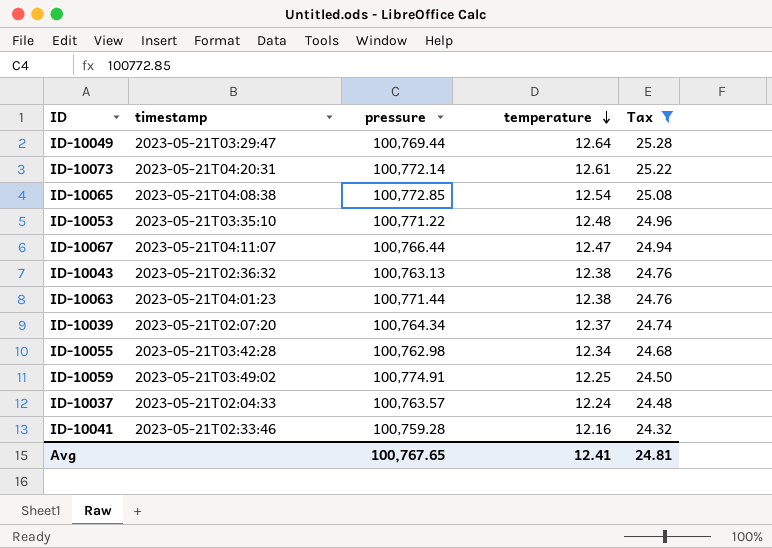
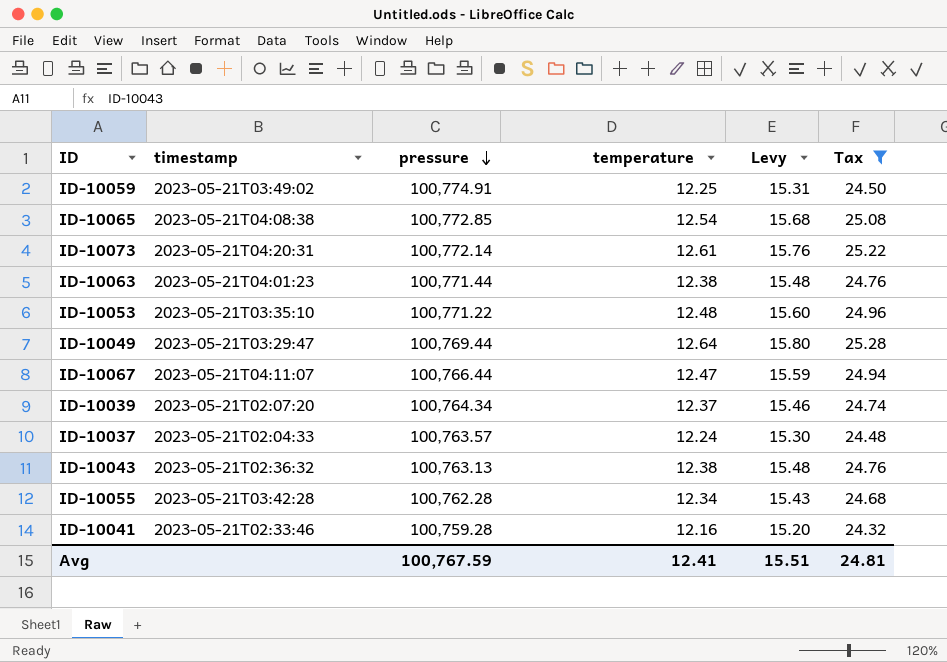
row order: temperature descending -> pressure descending
column Levy | formula: none -> [temperature] * 1.25
ID-10055 | pressure: 100,762.98 -> 100,762.28
Avg | pressure: 100,767.65 -> 100,767.59

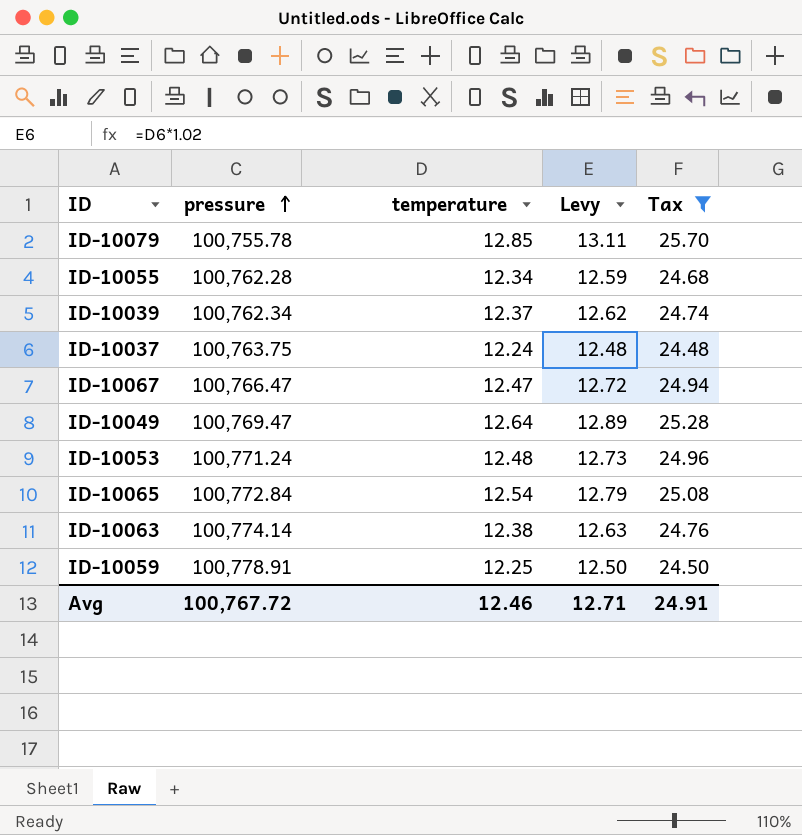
row order: pressure descending -> pressure ascending
column timestamp | position: 2 -> none
column Levy | formula: [temperature] * 1.25 -> [temperature] * 1.02
row ID-10073: 2023-05-21T04:20:31 | 100,772.14 | 12.61 | 15.76 | 25.22 -> none
row ID-10043: 2023-05-21T02:36:32 | 100,763.13 | 12.38 | 15.48 | 24.76 -> none
row ID-10041: 2023-05-21T02:33:46 | 100,759.28 | 12.16 | 15.20 | 24.32 -> none
row ID-10079: none -> 100,755.78 | 12.85 | 13.11 | 25.70
ID-10039 | pressure: 100,764.34 -> 100,762.34
ID-10037 | pressure: 100,763.57 -> 100,763.75
ID-10067 | pressure: 100,766.44 -> 100,766.47
ID-10049 | pressure: 100,769.44 -> 100,769.47
ID-10053 | pressure: 100,771.22 -> 100,771.24
ID-10065 | pressure: 100,772.85 -> 100,772.84
ID-10063 | pressure: 100,771.44 -> 100,774.14
ID-10059 | pressure: 100,774.91 -> 100,778.91
Avg | pressure: 100,767.59 -> 100,767.72
Avg | temperature: 12.41 -> 12.46
Avg | Levy: 15.51 -> 12.71
Avg | Tax: 24.81 -> 24.91

